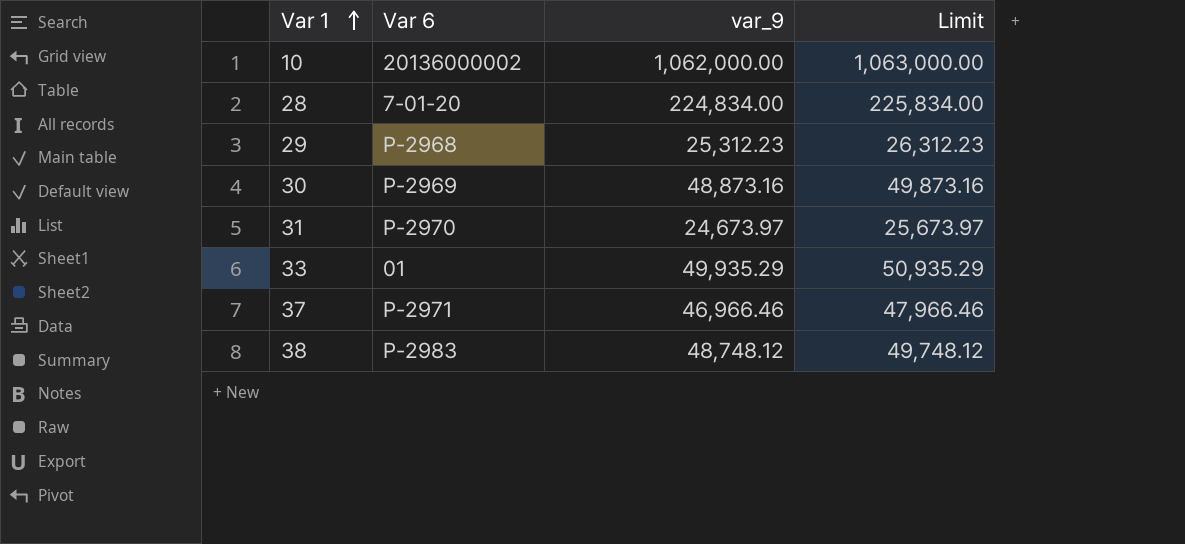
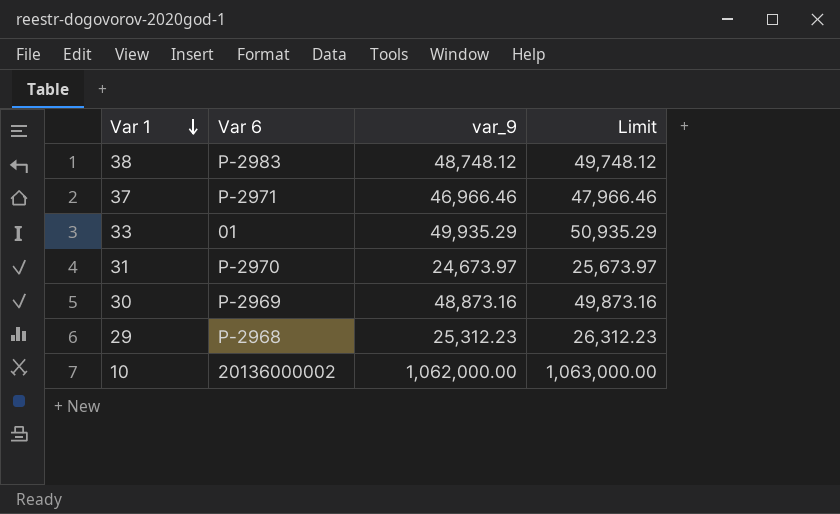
row order: Var 1 ascending -> Var 1 descending
row 28: 7-01-20 | 224,834.00 | 225,834.00 -> none

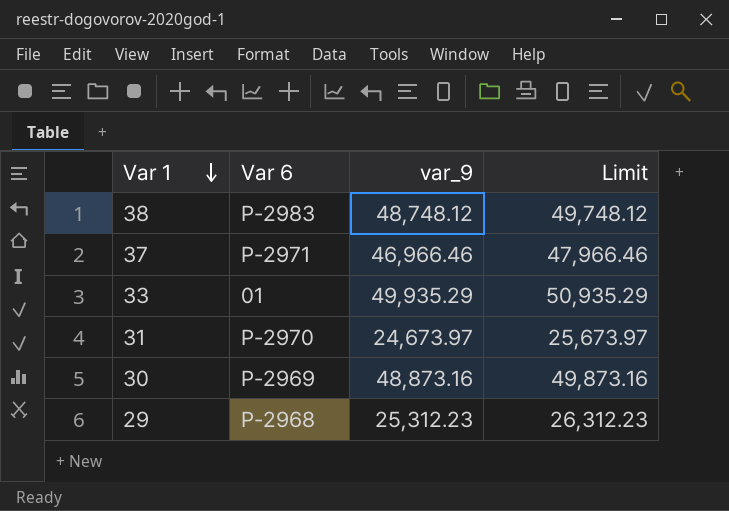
row 10: 20136000002 | 1,062,000.00 | 1,063,000.00 -> none

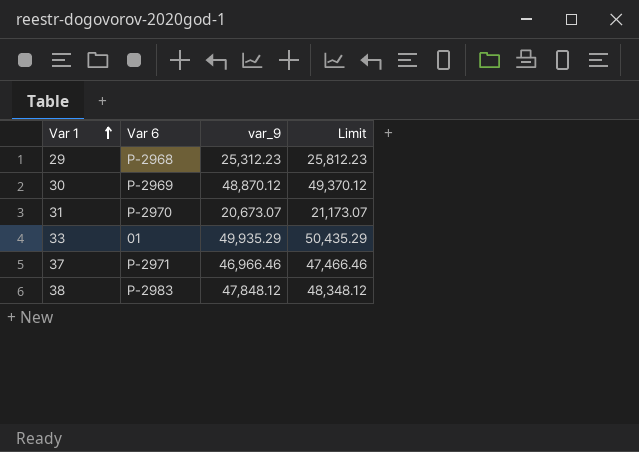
row order: Var 1 descending -> Var 1 ascending
column Limit | formula: [var_9] + 1000 -> [var_9] + 500
30 | var_9: 48,873.16 -> 48,870.12
31 | var_9: 24,673.97 -> 20,673.07
38 | var_9: 48,748.12 -> 47,848.12

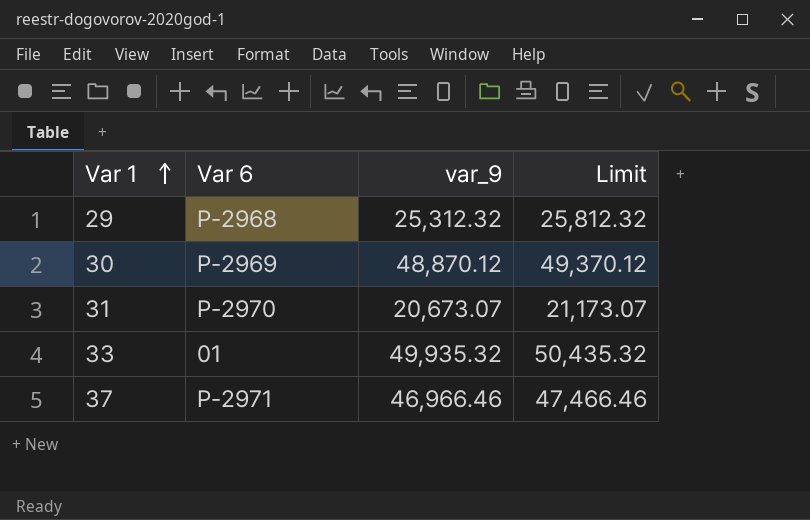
row 38: Р-2983 | 47,848.12 | 48,348.12 -> none
29 | var_9: 25,312.23 -> 25,312.32
29 | Limit: 25,812.23 -> 25,812.32
33 | var_9: 49,935.29 -> 49,935.32
33 | Limit: 50,435.29 -> 50,435.32

